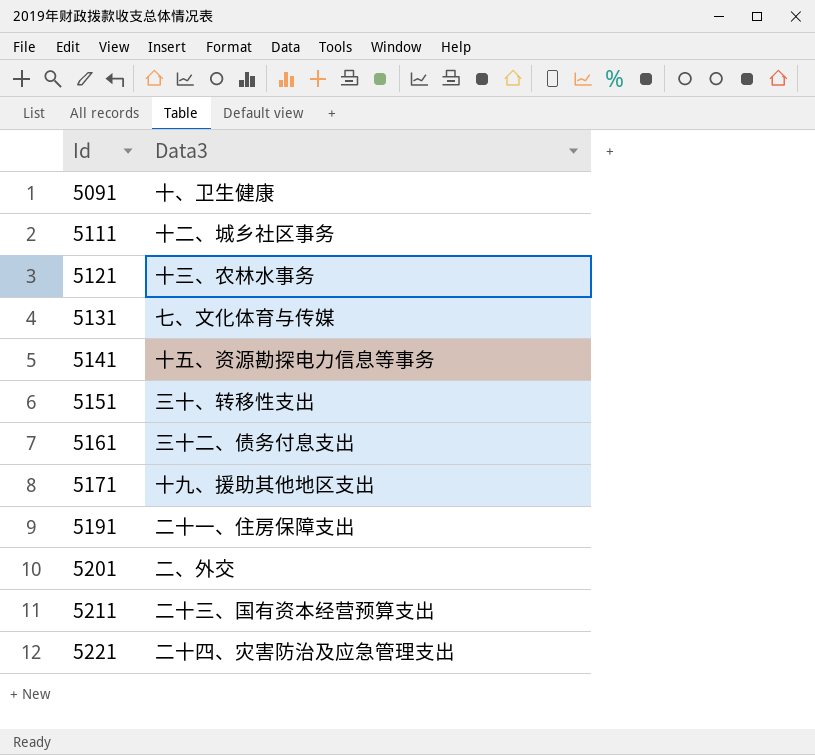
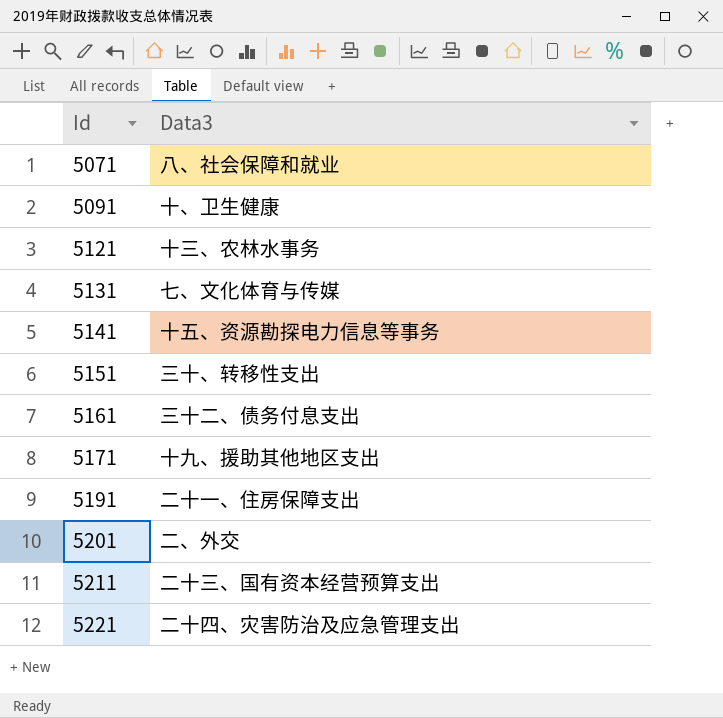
row 5111: 十二、城乡社区事务 -> none
row 5071: none -> 八、社会保障和就业

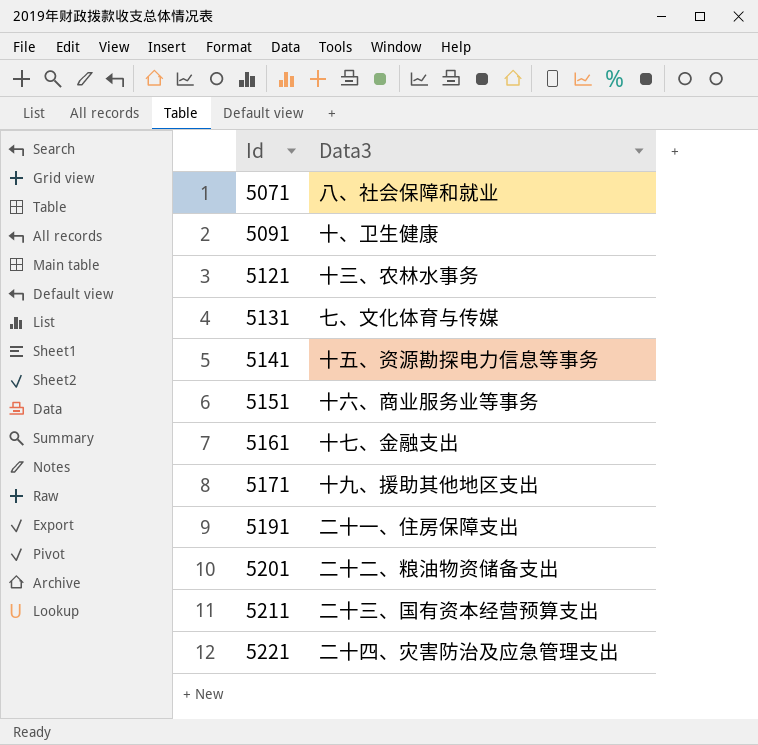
5151 | Data3: 三十、转移性支出 -> 十六、商业服务业等事务
5161 | Data3: 三十二、债务付息支出 -> 十七、金融支出
5201 | Data3: 二、外交 -> 二十二、粮油物资储备支出

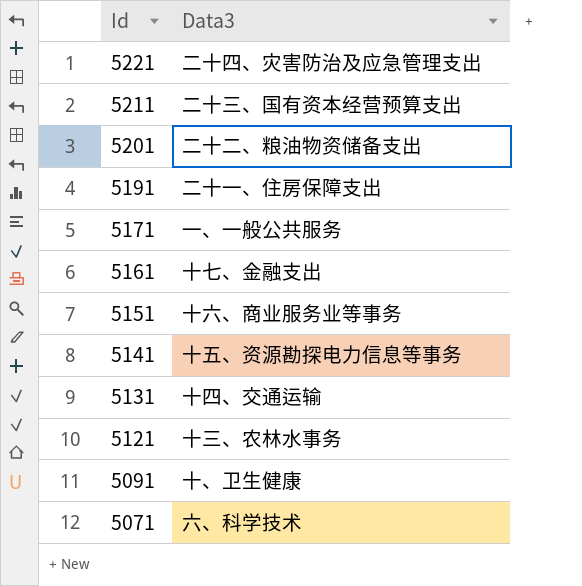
row order: Id ascending -> Id descending
5171 | Data3: 十九、援助其他地区支出 -> 一、一般公共服务
5131 | Data3: 七、文化体育与传媒 -> 十四、交通运输
5071 | Data3: 八、社会保障和就业 -> 六、科学技术

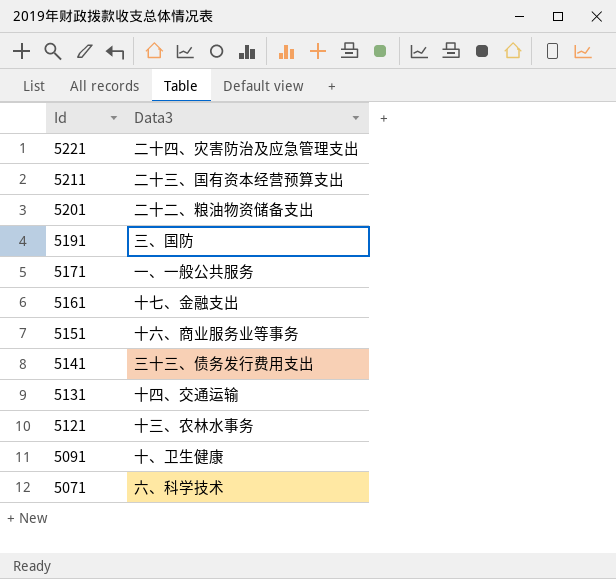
5191 | Data3: 二十一、住房保障支出 -> 三、国防
5141 | Data3: 十五、资源勘探电力信息等事务 -> 三十三、债务发行费用支出

